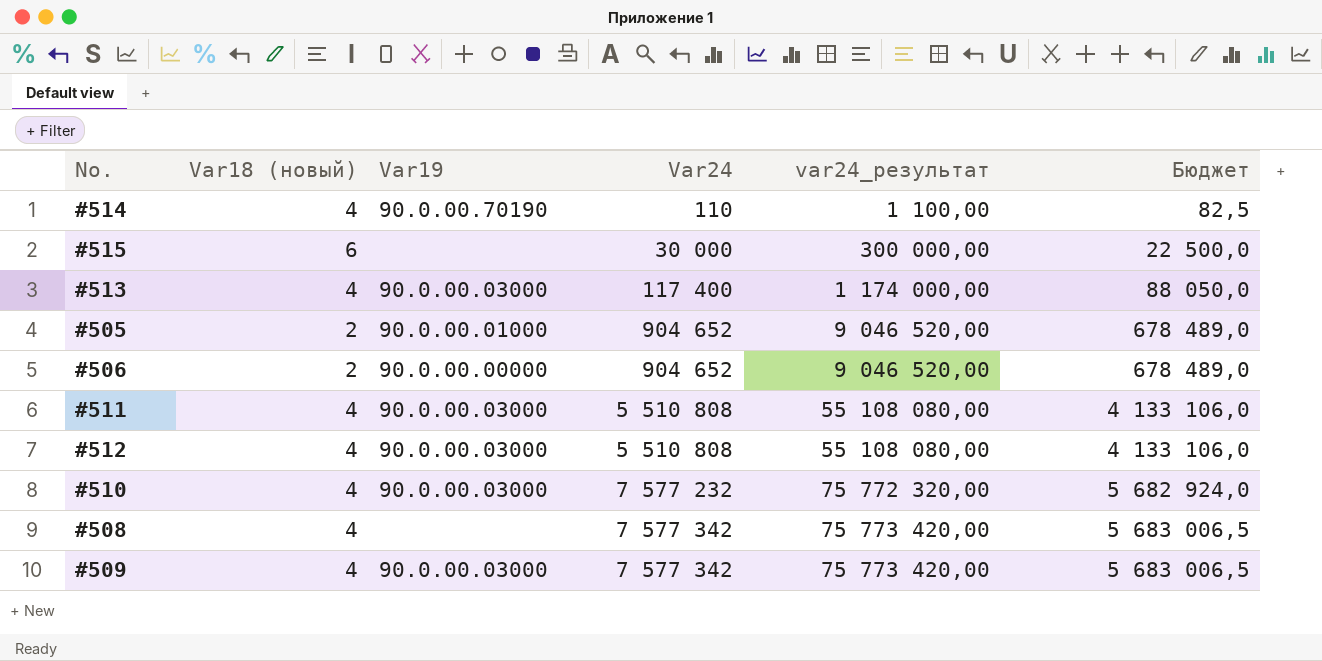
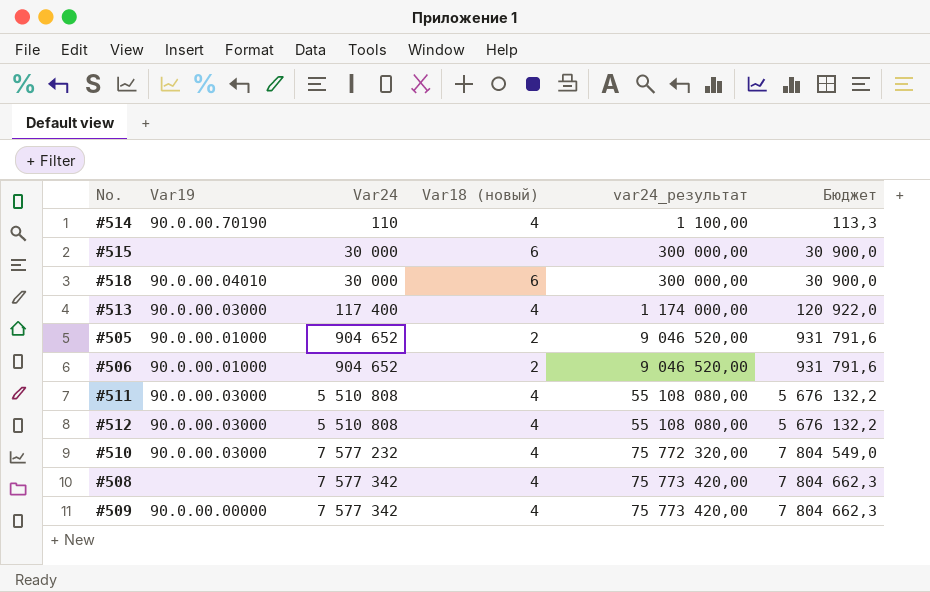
column Var18 (новый) | position: 2 -> 4
column Бюджет | formula: [Var24] * 0,75 -> [Var24] * 1,03
row #518: none -> 90.0.00.04010 | 30 000 | 6 | 300 000,00 | 30 900,0
#506 | Var19: 90.0.00.00000 -> 90.0.00.01000
#509 | Var19: 90.0.00.03000 -> 90.0.00.00000

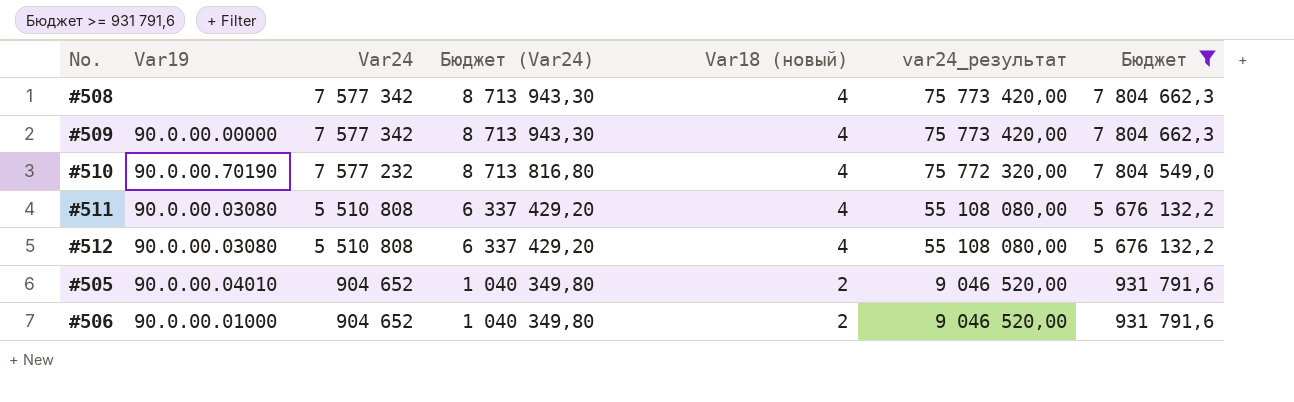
filter: none -> Бюджет >= 931 791,6
row order: Var24 ascending -> Var24 descending
column Бюджет (Var24) | formula: none -> [Var24] * 1,15
#510 | Var19: 90.0.00.03000 -> 90.0.00.70190
#511 | Var19: 90.0.00.03000 -> 90.0.00.03080
#512 | Var19: 90.0.00.03000 -> 90.0.00.03080
#505 | Var19: 90.0.00.01000 -> 90.0.00.04010

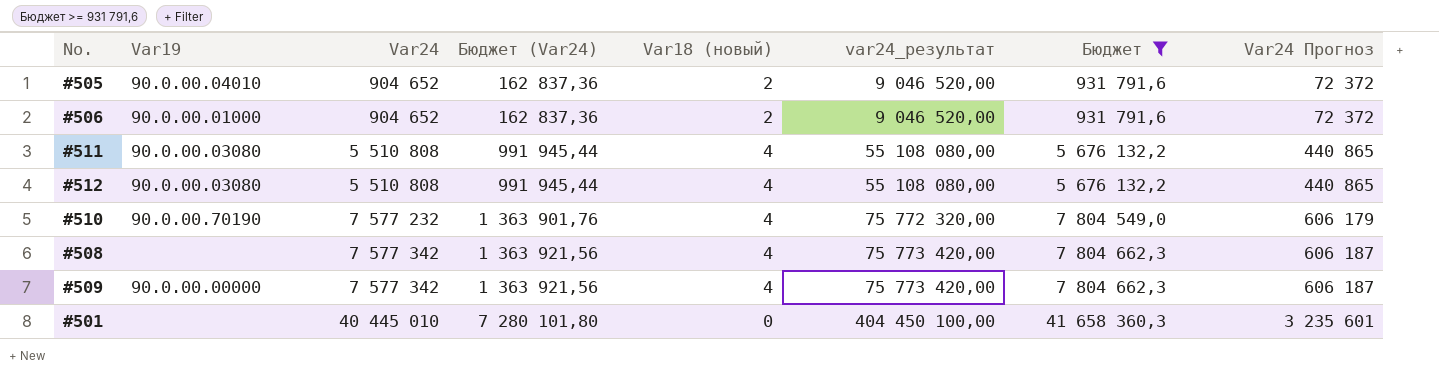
row order: Var24 descending -> Var24 ascending
column Бюджет (Var24) | formula: [Var24] * 1,15 -> [Var24] * 0,18
column Var24 Прогноз | formula: none -> [Var24] * 0,08
row #501: none -> none | 40 445 010 | 7 280 101,80 | 0 | 404 450 100,00 | 41 658 360,3 | 3 235 601

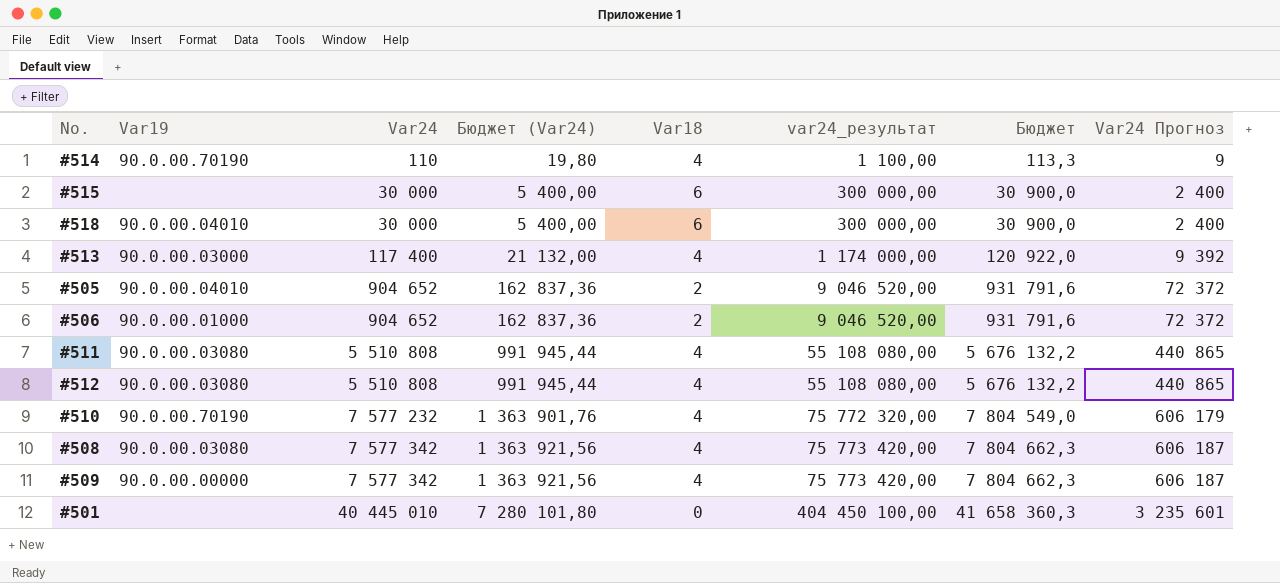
filter: Бюджет >= 931 791,6 -> none
column name: Var18 (новый) -> Var18
#508 | Var19: none -> 90.0.00.03080

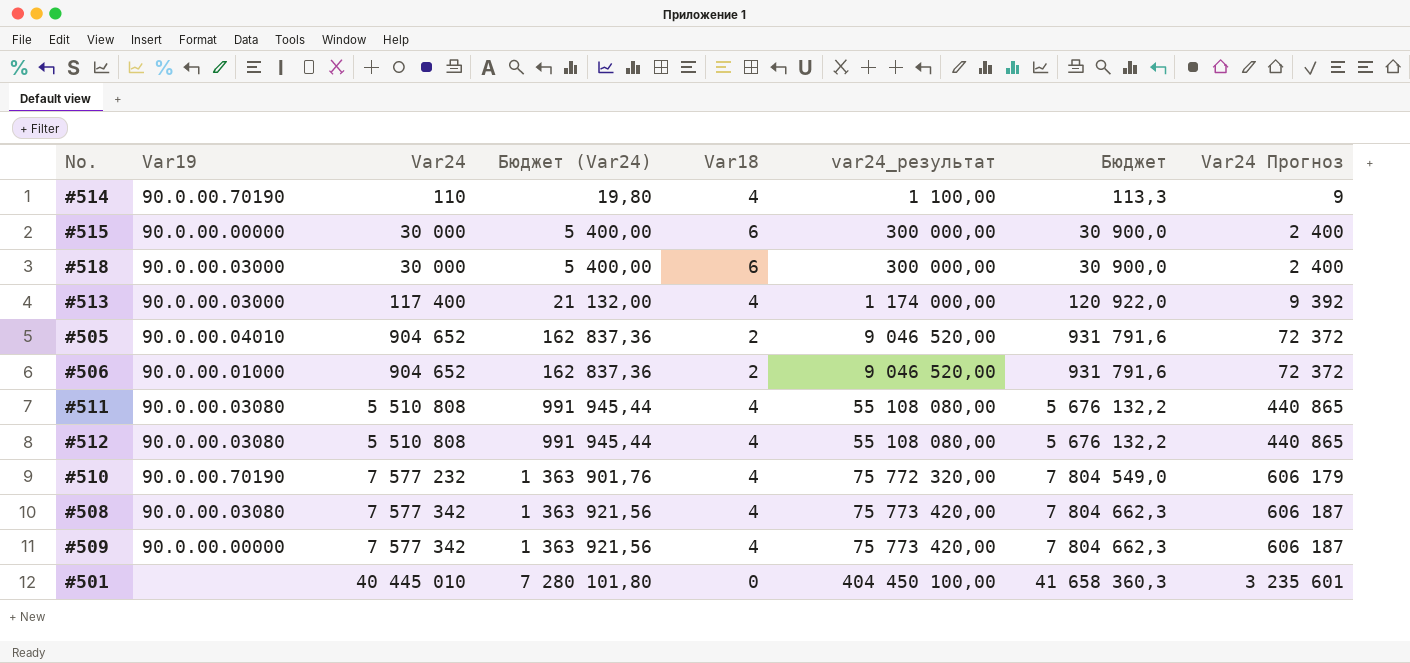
#515 | Var19: none -> 90.0.00.00000
#518 | Var19: 90.0.00.04010 -> 90.0.00.03000

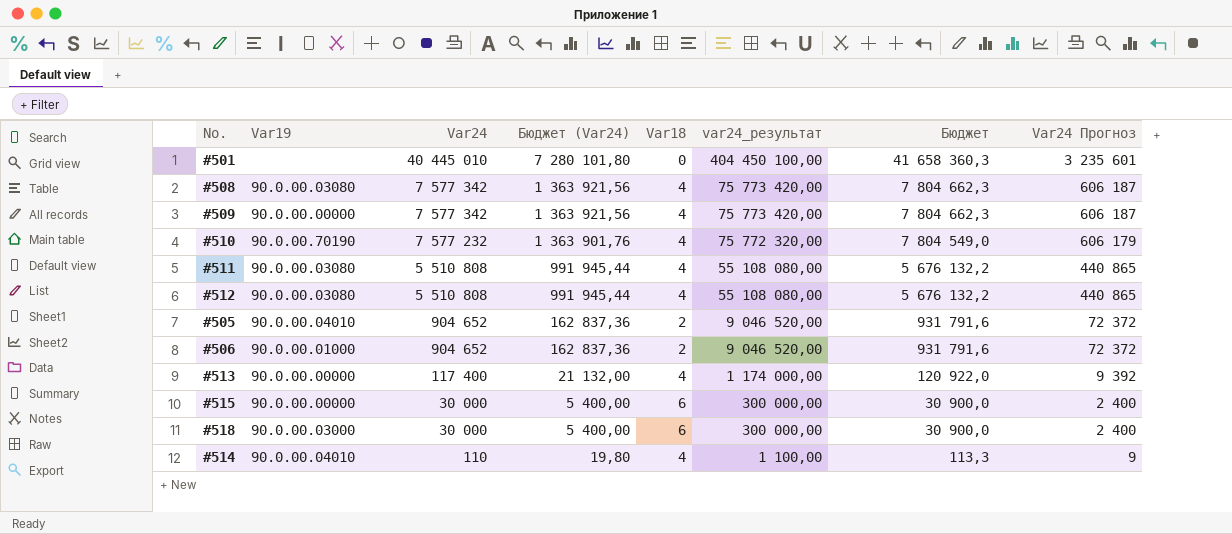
row order: Var24 ascending -> Var24 descending
#513 | Var19: 90.0.00.03000 -> 90.0.00.00000
#514 | Var19: 90.0.00.70190 -> 90.0.00.04010

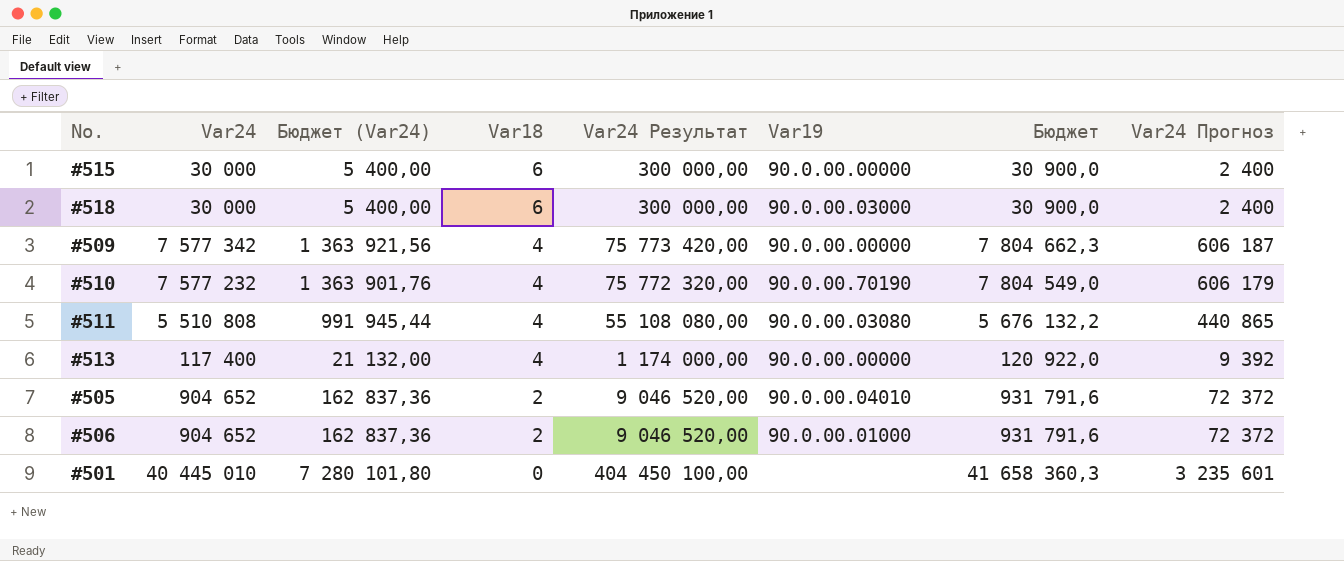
row order: Var24 descending -> Var18 descending
column name: var24_результат -> Var24 Результат
column Var19 | position: 2 -> 6
row #508: 90.0.00.03080 | 7 577 342 | 1 363 921,56 | 4 | 75 773 420,00 | 7 804 662,3 | 606 187 -> none
row #512: 90.0.00.03080 | 5 510 808 | 991 945,44 | 4 | 55 108 080,00 | 5 676 132,2 | 440 865 -> none
row #514: 90.0.00.04010 | 110 | 19,80 | 4 | 1 100,00 | 113,3 | 9 -> none

